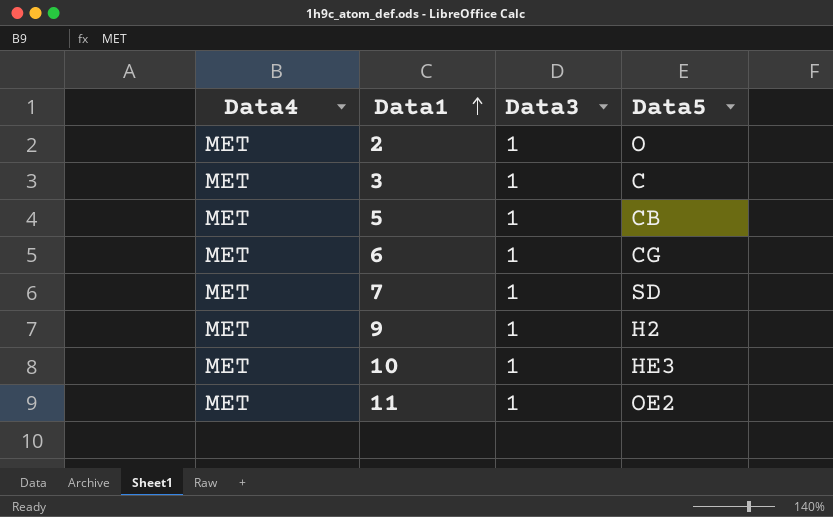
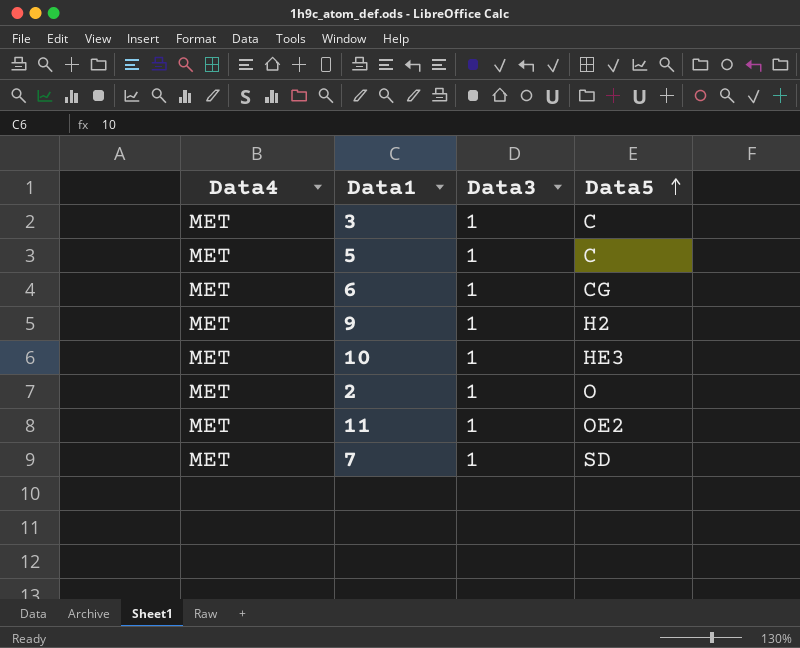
row order: Data1 ascending -> Data5 ascending
5 | Data5: CB -> C

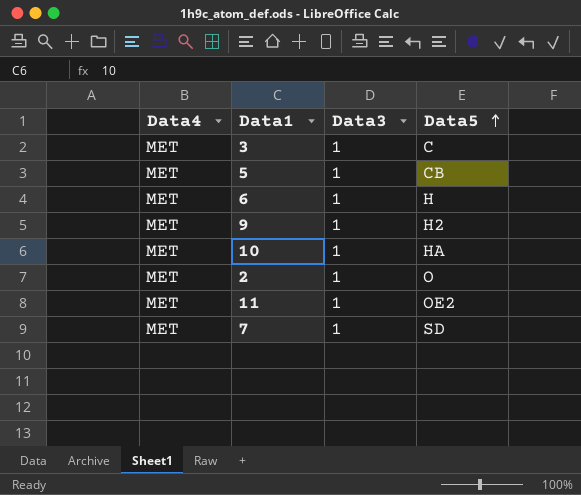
5 | Data5: C -> CB
6 | Data5: CG -> H
10 | Data5: HE3 -> HA

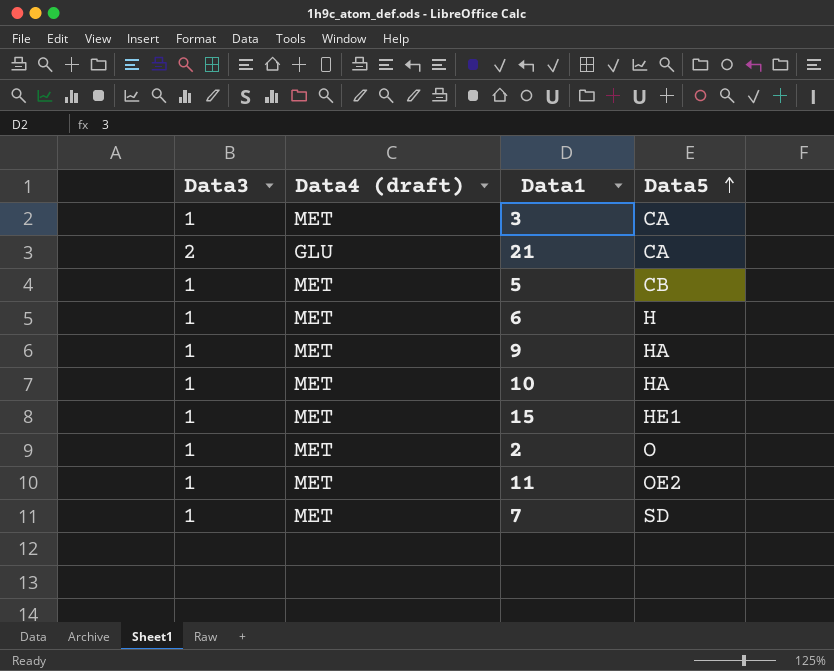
column Data3 | position: 3 -> 1
column name: Data4 -> Data4 (draft)
3 | Data5: C -> CA
row 21: none -> 2 | GLU | CA
9 | Data5: H2 -> HA
row 15: none -> 1 | MET | HE1

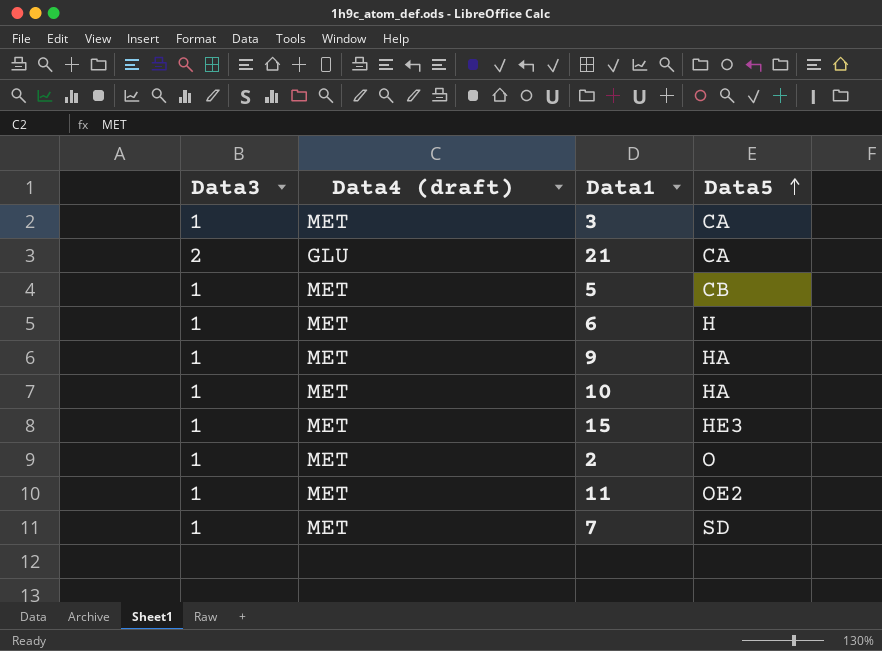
15 | Data5: HE1 -> HE3

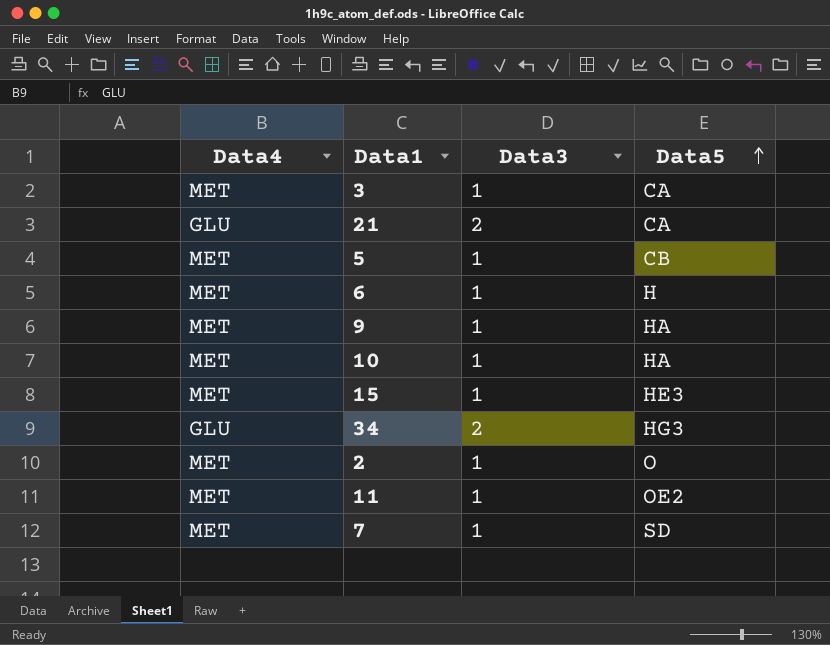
column name: Data4 (draft) -> Data4
column Data3 | position: 1 -> 3
row 34: none -> GLU | 2 | HG3

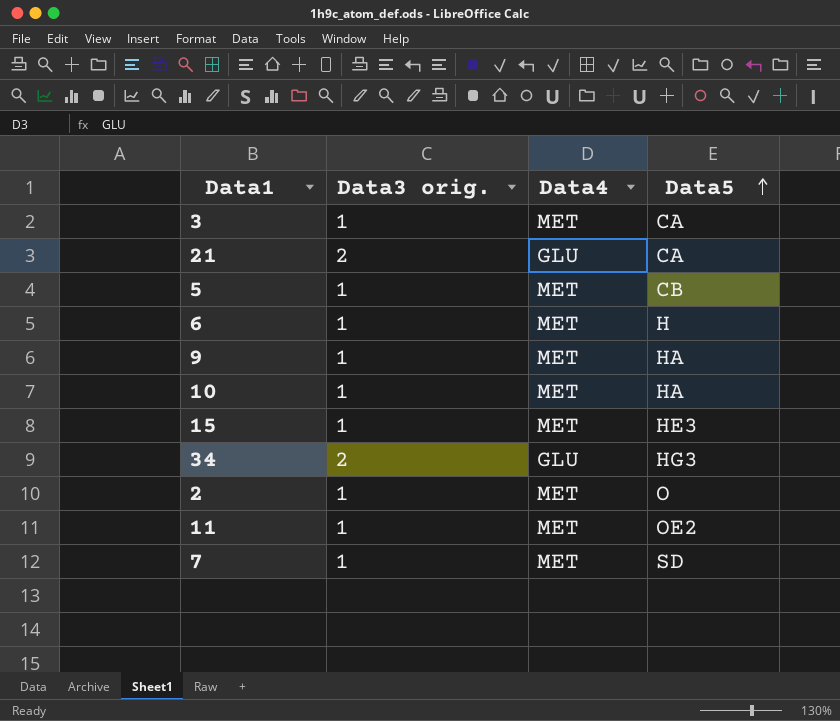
column name: Data3 -> Data3 orig.
column Data4 | position: 1 -> 3

